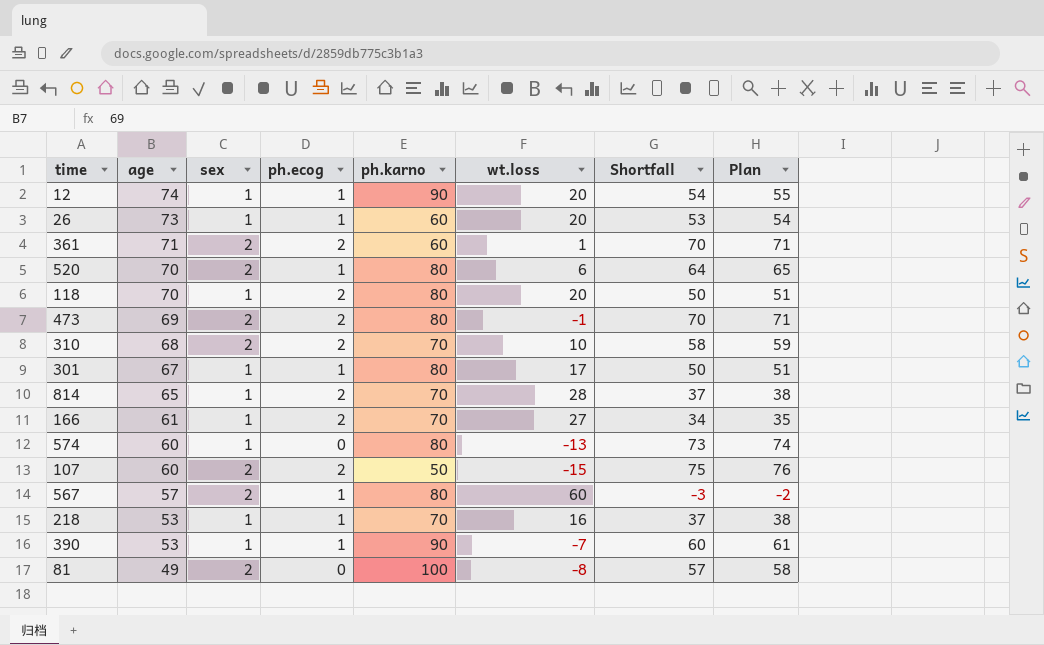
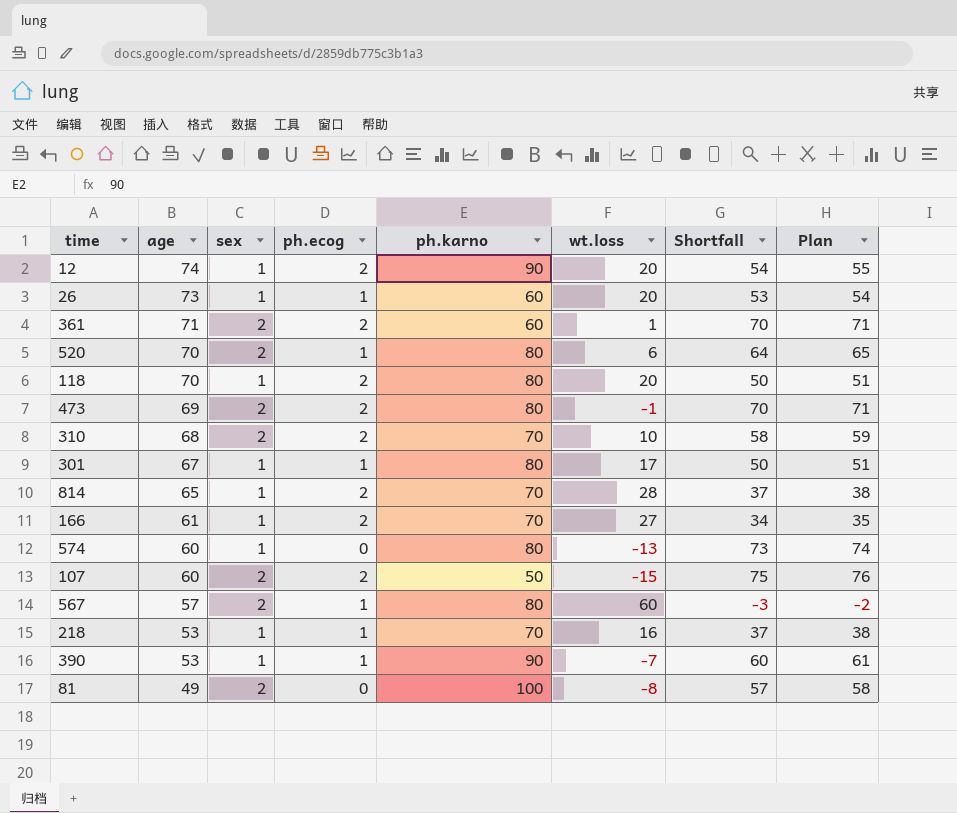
12 | ph.ecog: 1 -> 2

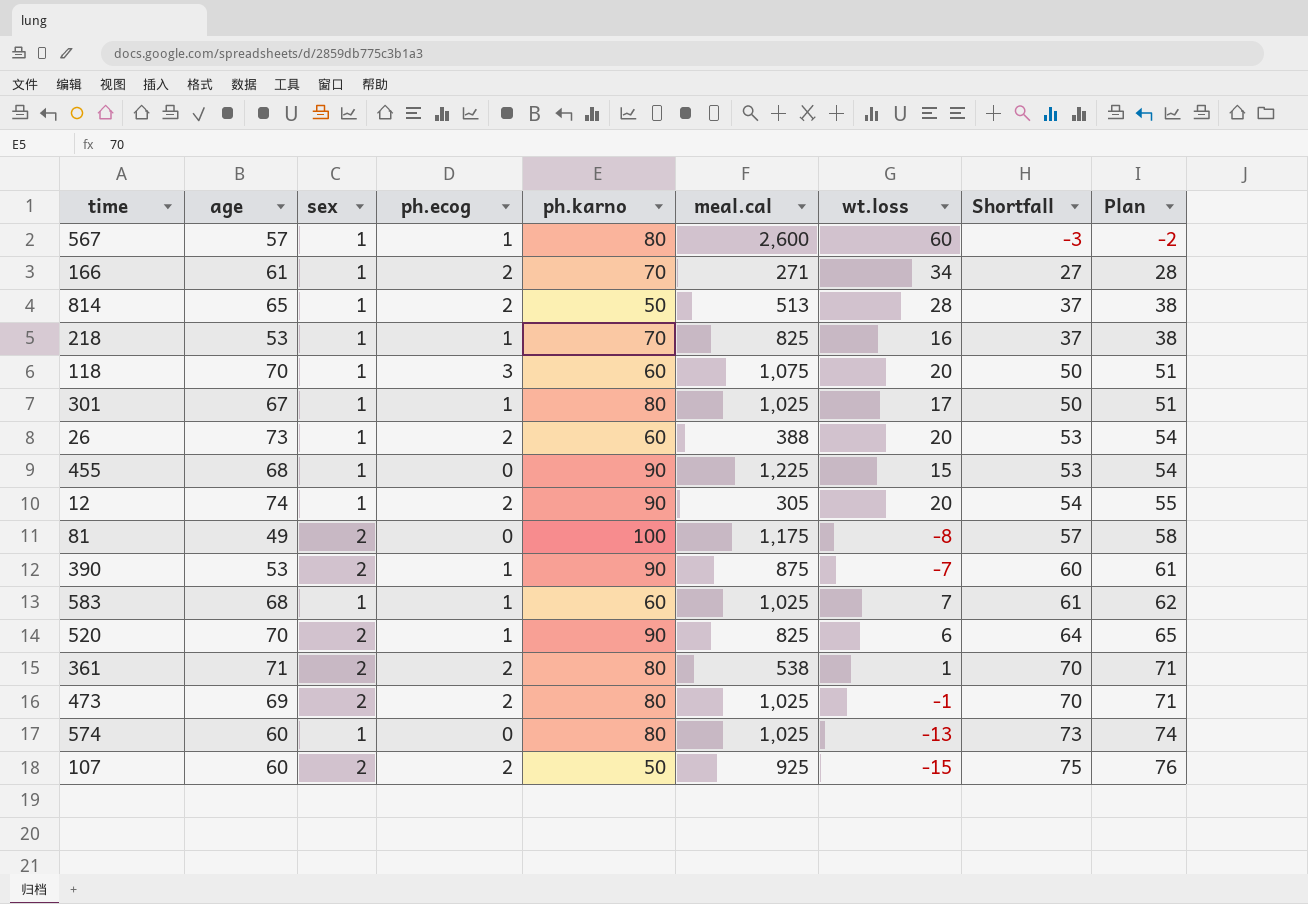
row order: age descending -> Shortfall ascending
column meal.cal | position: none -> 6
row 310: 68 | 2 | 2 | 70 | 10 | 58 | 59 -> none
567 | sex: 2 -> 1
166 | wt.loss: 27 -> 34
166 | Shortfall: 34 -> 27
166 | Plan: 35 -> 28
814 | ph.karno: 70 -> 50
118 | ph.ecog: 2 -> 3
118 | ph.karno: 80 -> 60
26 | ph.ecog: 1 -> 2
row 455: none -> 68 | 1 | 0 | 90 | 1,225 | 15 | 53 | 54
390 | sex: 1 -> 2
row 583: none -> 68 | 1 | 1 | 60 | 1,025 | 7 | 61 | 62
520 | ph.karno: 80 -> 90
361 | ph.karno: 60 -> 80

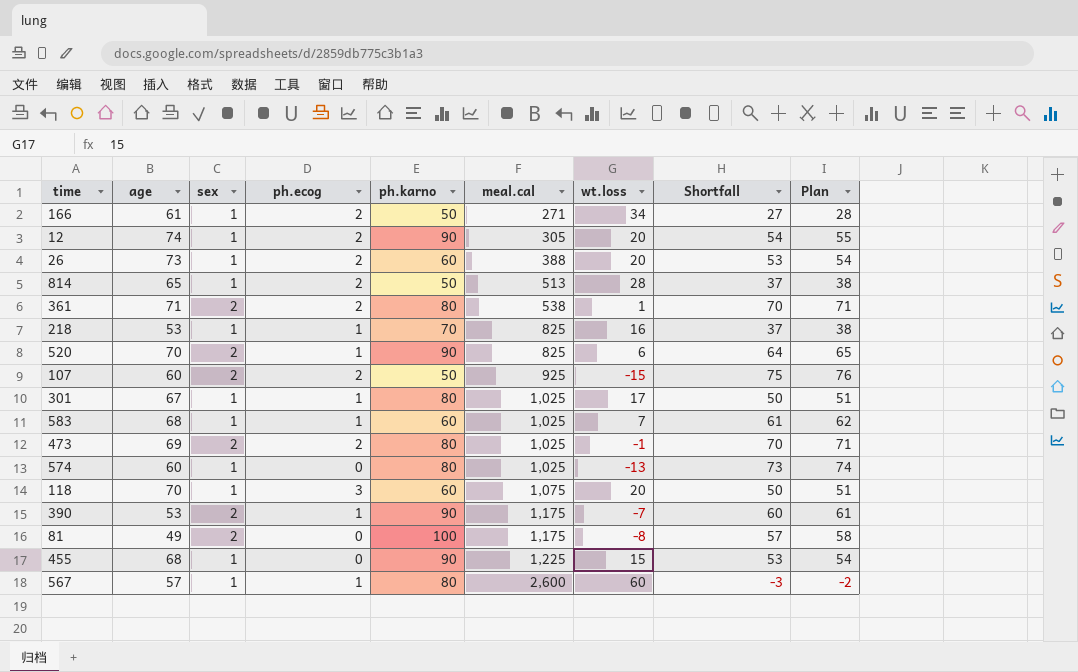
row order: Shortfall ascending -> meal.cal ascending
166 | ph.karno: 70 -> 50
390 | meal.cal: 875 -> 1,175

